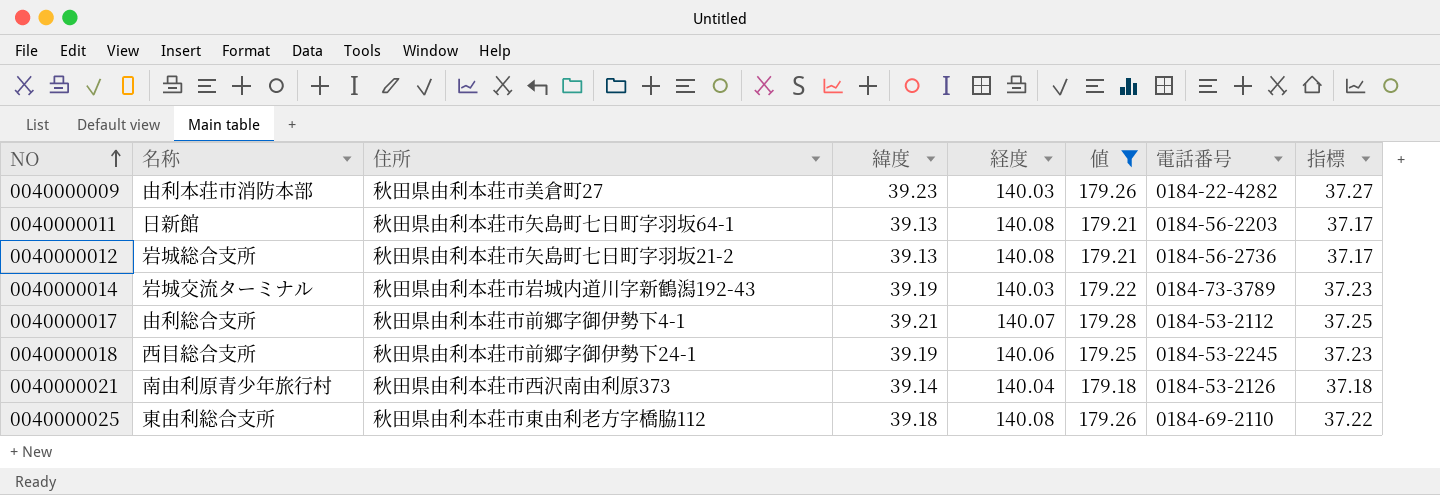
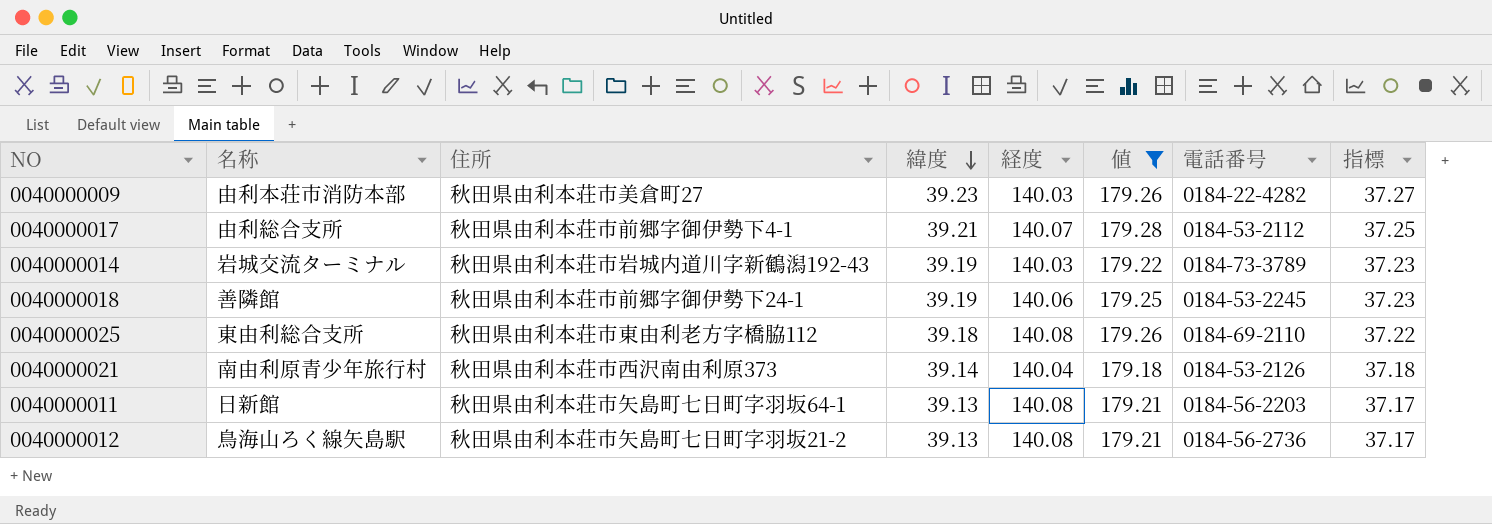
row order: NO ascending -> 緯度 descending
0040000018 | 名称: 西目総合支所 -> 善隣館
0040000012 | 名称: 岩城総合支所 -> 鳥海山ろく線矢島駅

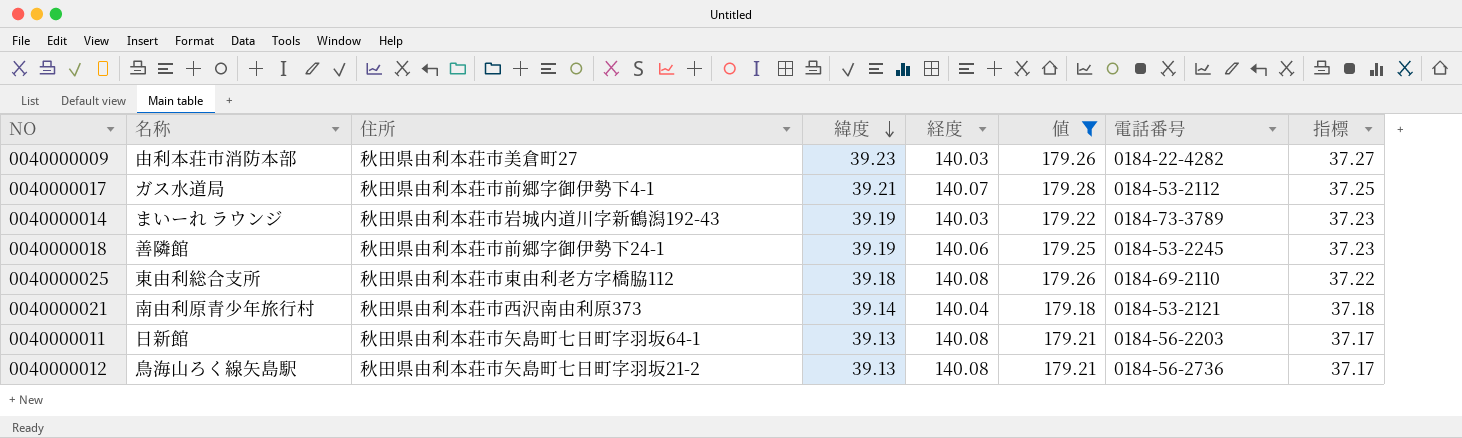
0040000017 | 名称: 由利総合支所 -> ガス水道局
0040000014 | 名称: 岩城交流ターミナル -> まいーれ ラウンジ
0040000021 | 電話番号: 0184-53-2126 -> 0184-53-2121

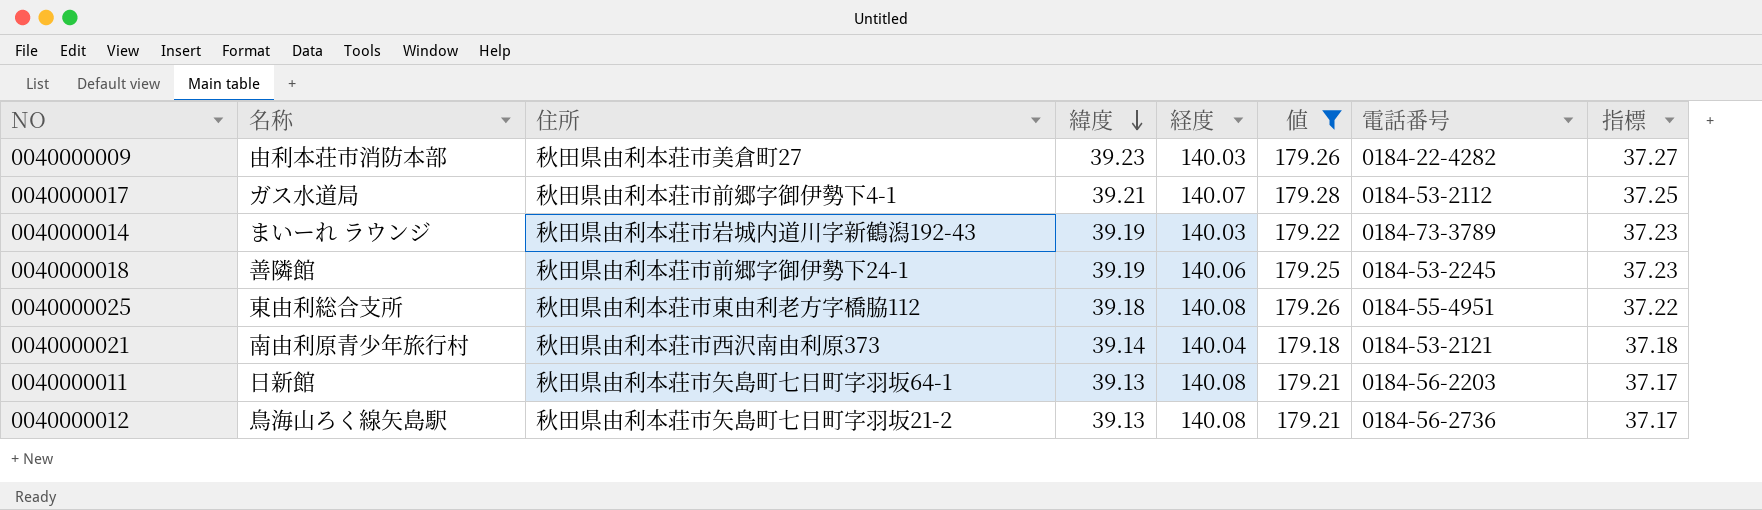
0040000025 | 電話番号: 0184-69-2110 -> 0184-55-4951

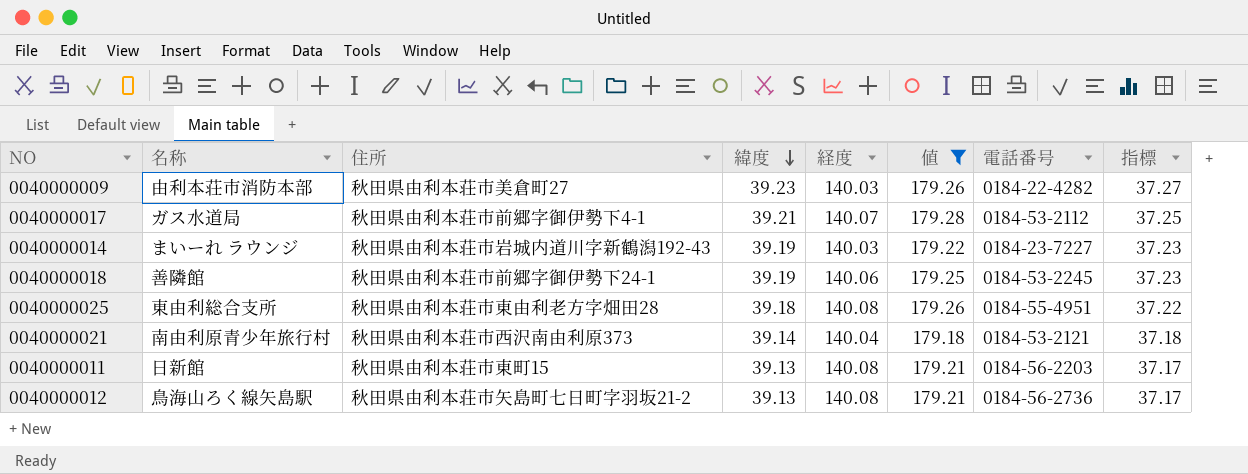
0040000014 | 電話番号: 0184-73-3789 -> 0184-23-7227
0040000025 | 住所: 秋田県由利本荘市東由利老方字橋脇112 -> 秋田県由利本荘市東由利老方字畑田28
0040000011 | 住所: 秋田県由利本荘市矢島町七日町字羽坂64-1 -> 秋田県由利本荘市東町15

